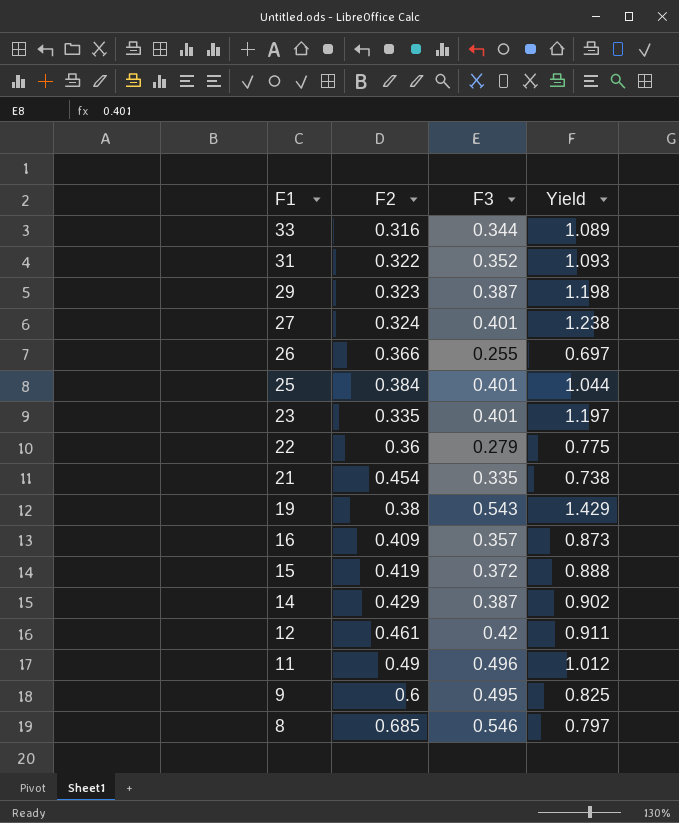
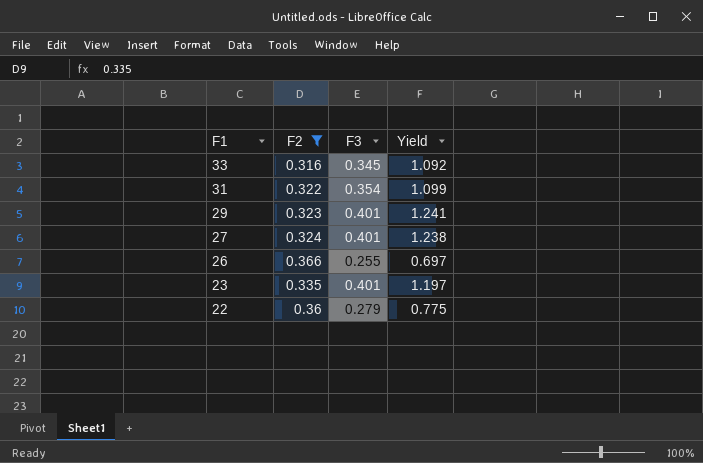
filter: none -> F2 <= 0.366
33 | F3: 0.344 -> 0.345
33 | Yield: 1.089 -> 1.092
31 | F3: 0.352 -> 0.354
31 | Yield: 1.093 -> 1.099
29 | F3: 0.387 -> 0.401
29 | Yield: 1.198 -> 1.241

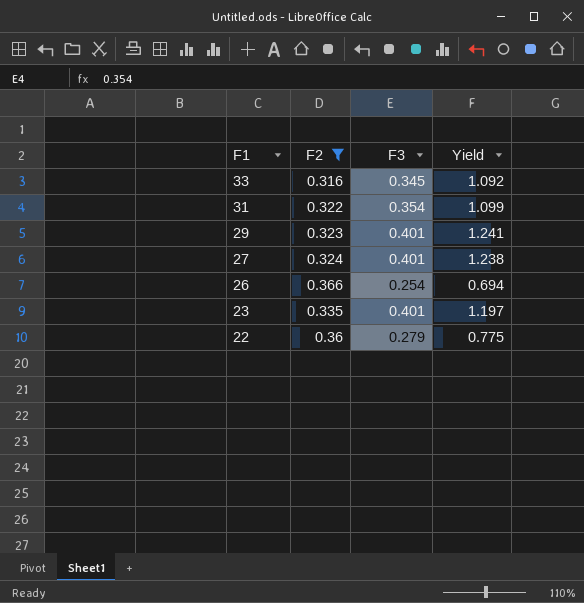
26 | F3: 0.255 -> 0.254
26 | Yield: 0.697 -> 0.694

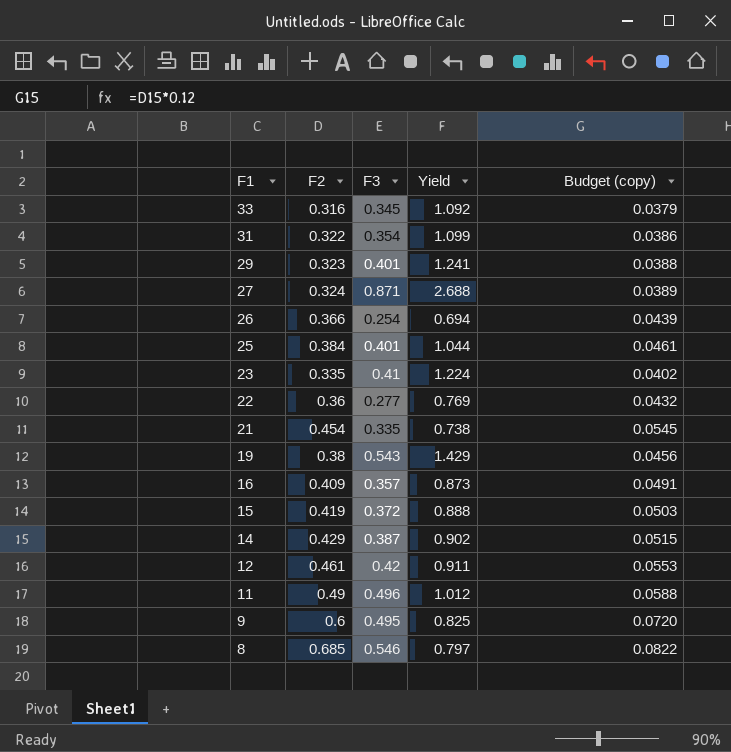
filter: F2 <= 0.366 -> none
column Budget (copy) | formula: none -> [F2] * 0.12
27 | F3: 0.401 -> 0.871
27 | Yield: 1.238 -> 2.688
23 | F3: 0.401 -> 0.41
23 | Yield: 1.197 -> 1.224
22 | F3: 0.279 -> 0.277
22 | Yield: 0.775 -> 0.769

